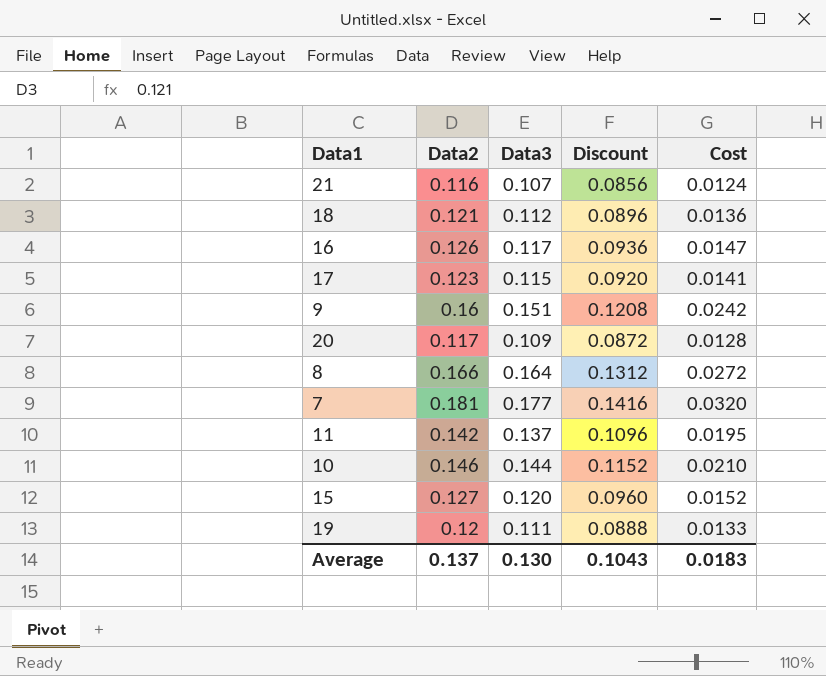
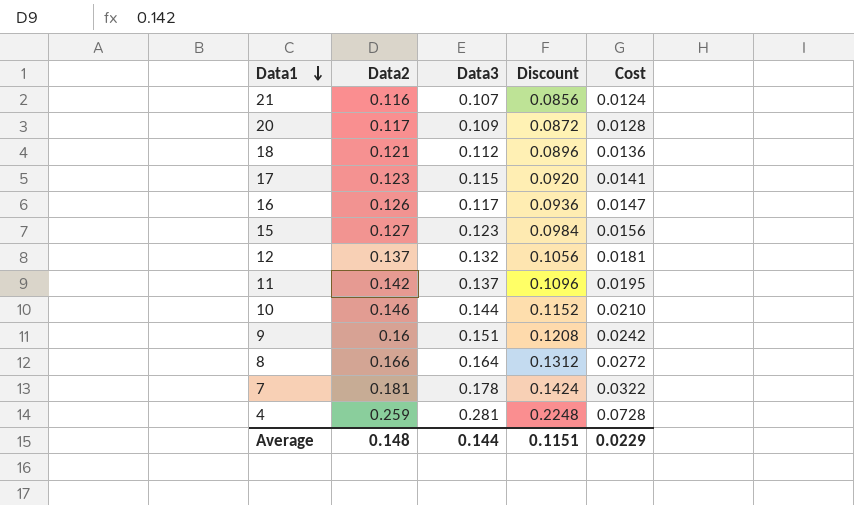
row order: none -> Data1 descending
row 19: 0.12 | 0.111 | 0.0888 | 0.0133 -> none
15 | Data3: 0.120 -> 0.123
15 | Discount: 0.0960 -> 0.0984
15 | Cost: 0.0152 -> 0.0156
row 12: none -> 0.137 | 0.132 | 0.1056 | 0.0181
7 | Data3: 0.177 -> 0.178
7 | Discount: 0.1416 -> 0.1424
7 | Cost: 0.0320 -> 0.0322
row 4: none -> 0.259 | 0.281 | 0.2248 | 0.0728
Average | Data2: 0.137 -> 0.148
Average | Data3: 0.130 -> 0.144
Average | Discount: 0.1043 -> 0.1151
Average | Cost: 0.0183 -> 0.0229

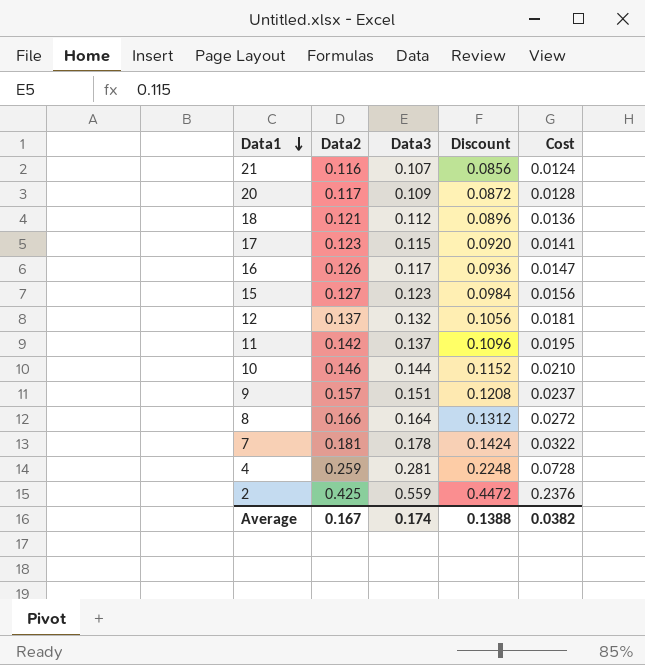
9 | Data2: 0.16 -> 0.157
9 | Cost: 0.0242 -> 0.0237
row 2: none -> 0.425 | 0.559 | 0.4472 | 0.2376
Average | Data2: 0.148 -> 0.167
Average | Data3: 0.144 -> 0.174
Average | Discount: 0.1151 -> 0.1388
Average | Cost: 0.0229 -> 0.0382

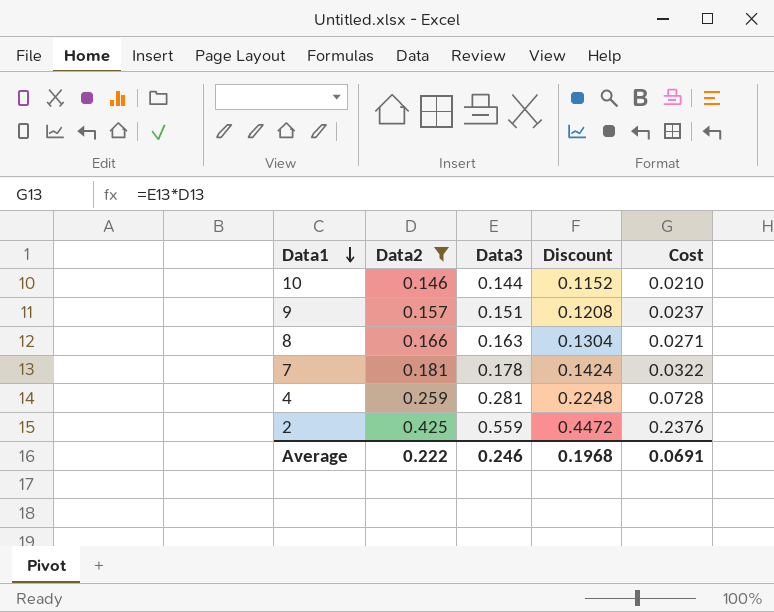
filter: none -> Data2 >= 0.146
8 | Data3: 0.164 -> 0.163
8 | Discount: 0.1312 -> 0.1304
8 | Cost: 0.0272 -> 0.0271
Average | Data2: 0.167 -> 0.222
Average | Data3: 0.174 -> 0.246
Average | Discount: 0.1388 -> 0.1968
Average | Cost: 0.0382 -> 0.0691

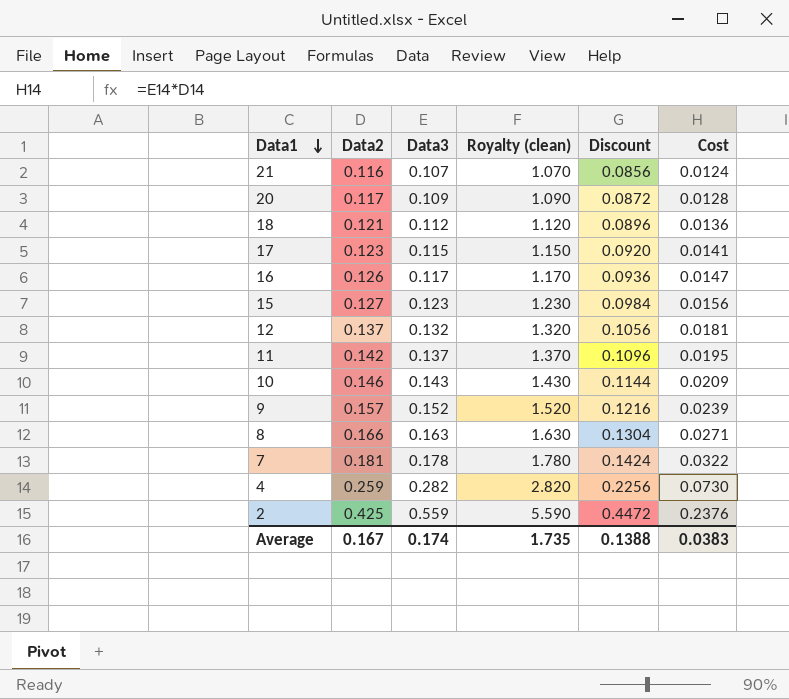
filter: Data2 >= 0.146 -> none
column Royalty (clean) | formula: none -> [Data3] * 10
10 | Data3: 0.144 -> 0.143
10 | Discount: 0.1152 -> 0.1144
10 | Cost: 0.0210 -> 0.0209
9 | Data3: 0.151 -> 0.152
9 | Discount: 0.1208 -> 0.1216
9 | Cost: 0.0237 -> 0.0239
4 | Data3: 0.281 -> 0.282
4 | Discount: 0.2248 -> 0.2256
4 | Cost: 0.0728 -> 0.0730
Average | Data2: 0.222 -> 0.167
Average | Data3: 0.246 -> 0.174
Average | Discount: 0.1968 -> 0.1388
Average | Cost: 0.0691 -> 0.0383

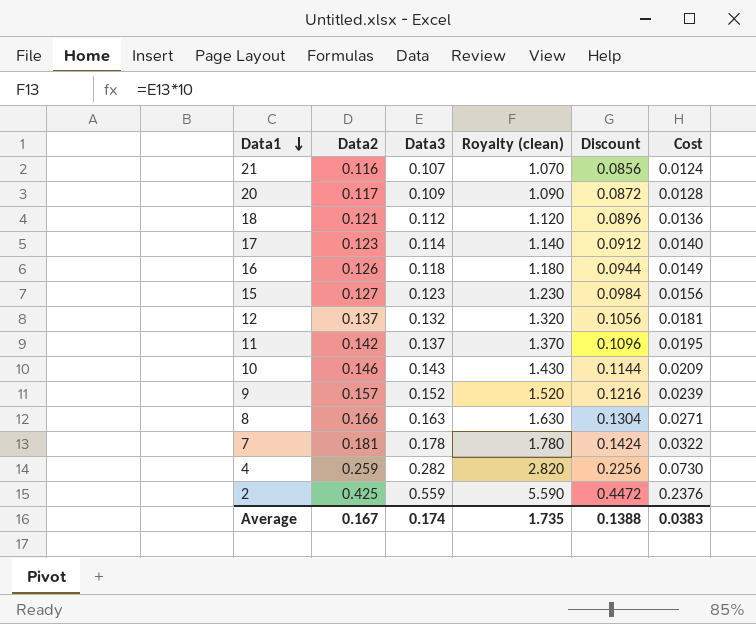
17 | Data3: 0.115 -> 0.114
17 | Royalty (clean): 1.150 -> 1.140
17 | Discount: 0.0920 -> 0.0912
17 | Cost: 0.0141 -> 0.0140
16 | Data3: 0.117 -> 0.118
16 | Royalty (clean): 1.170 -> 1.180
16 | Discount: 0.0936 -> 0.0944
16 | Cost: 0.0147 -> 0.0149

